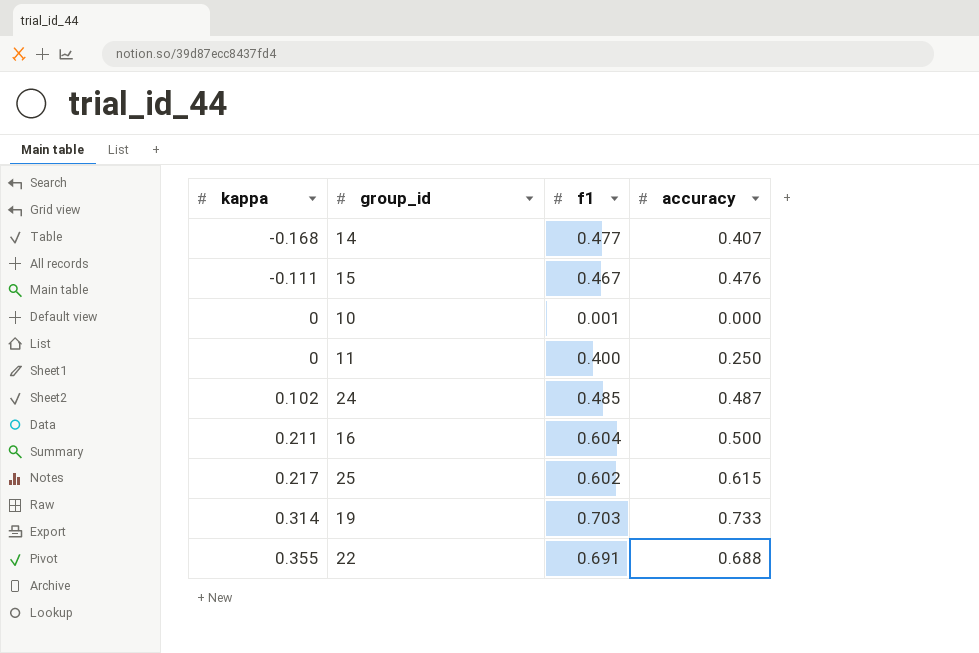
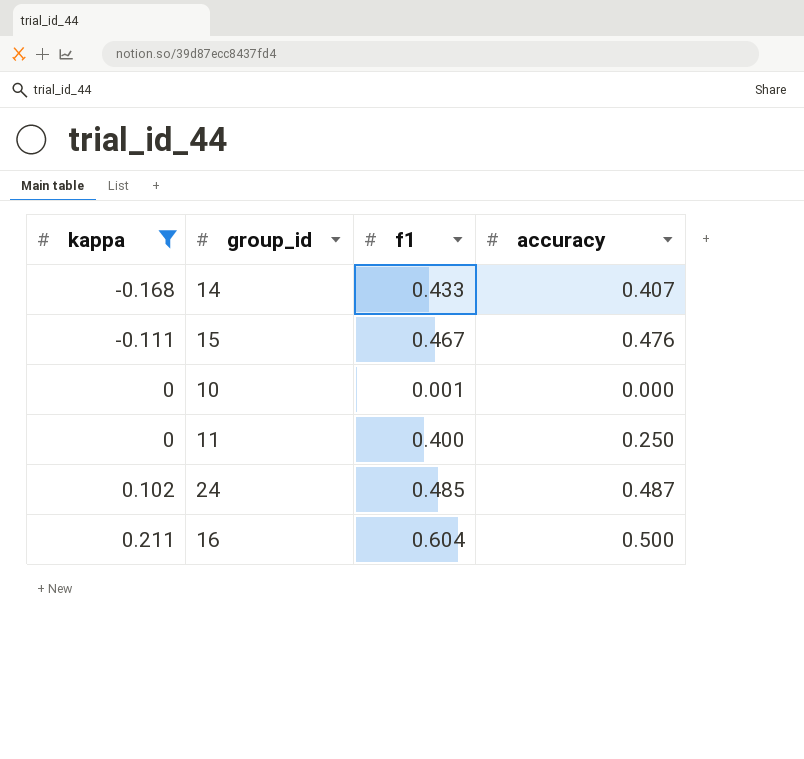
filter: none -> kappa <= 0.211
14 | f1: 0.477 -> 0.433

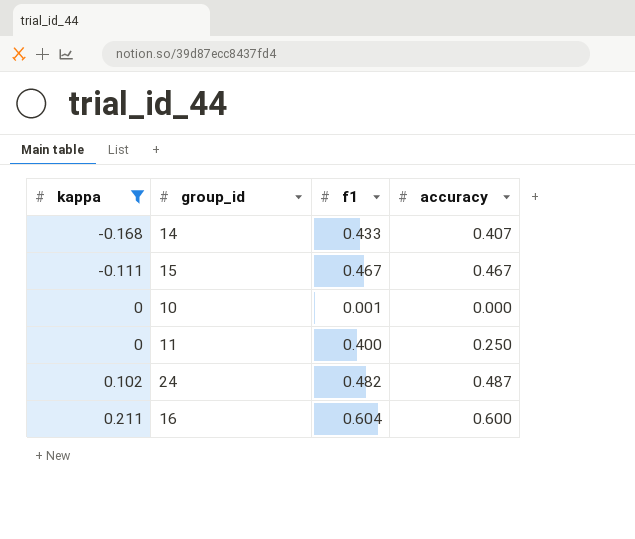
15 | accuracy: 0.476 -> 0.467
24 | f1: 0.485 -> 0.482
16 | accuracy: 0.500 -> 0.600

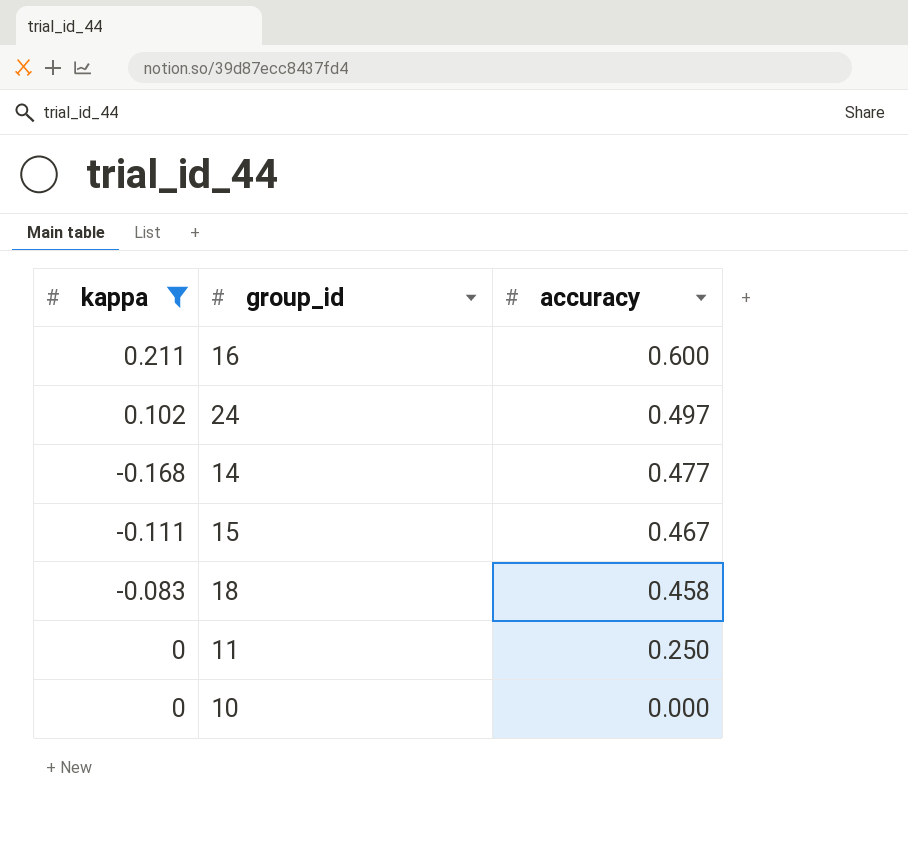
row order: kappa ascending -> accuracy descending
column f1 | position: 3 -> none
24 | accuracy: 0.487 -> 0.497
14 | accuracy: 0.407 -> 0.477
row 18: none -> -0.083 | 0.458

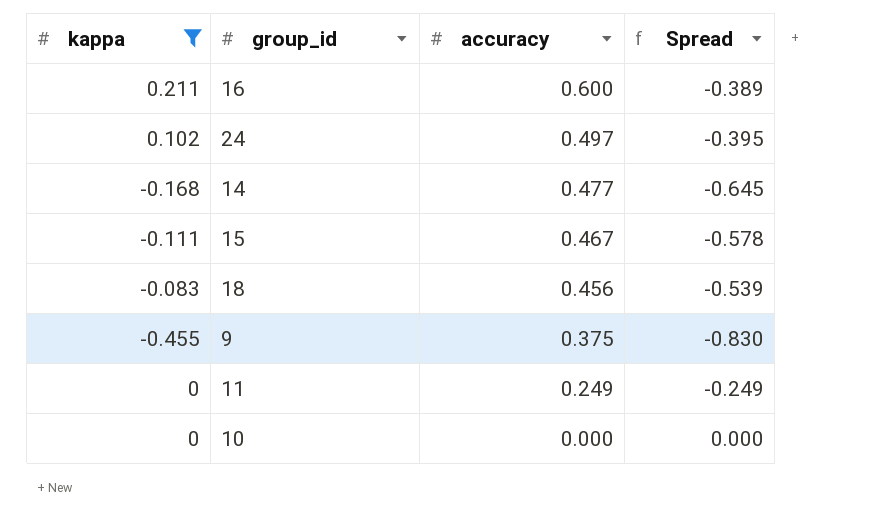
column Spread | formula: none -> [kappa] - [accuracy]
18 | accuracy: 0.458 -> 0.456
row 9: none -> -0.455 | 0.375 | -0.830
11 | accuracy: 0.250 -> 0.249

